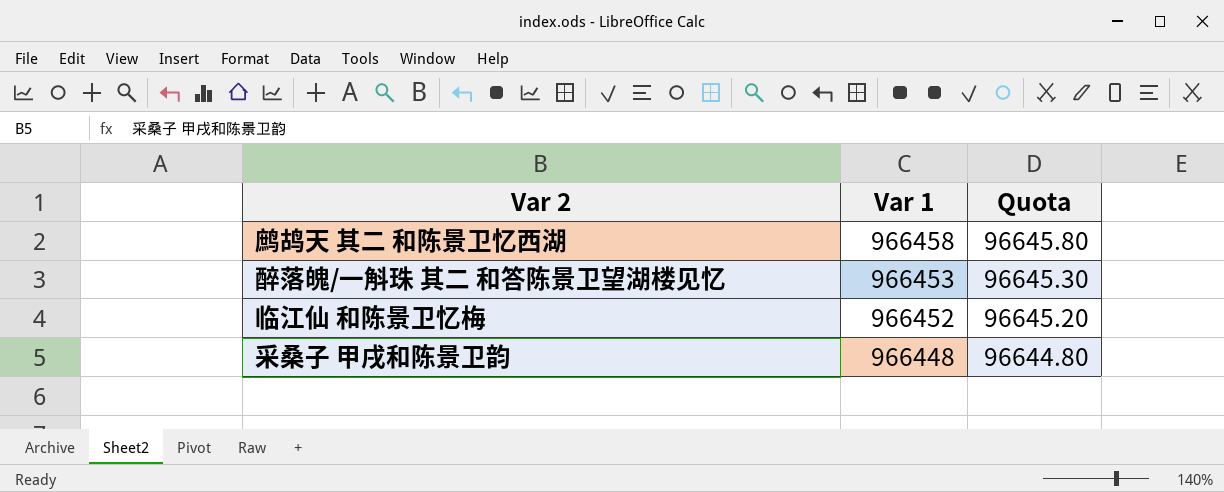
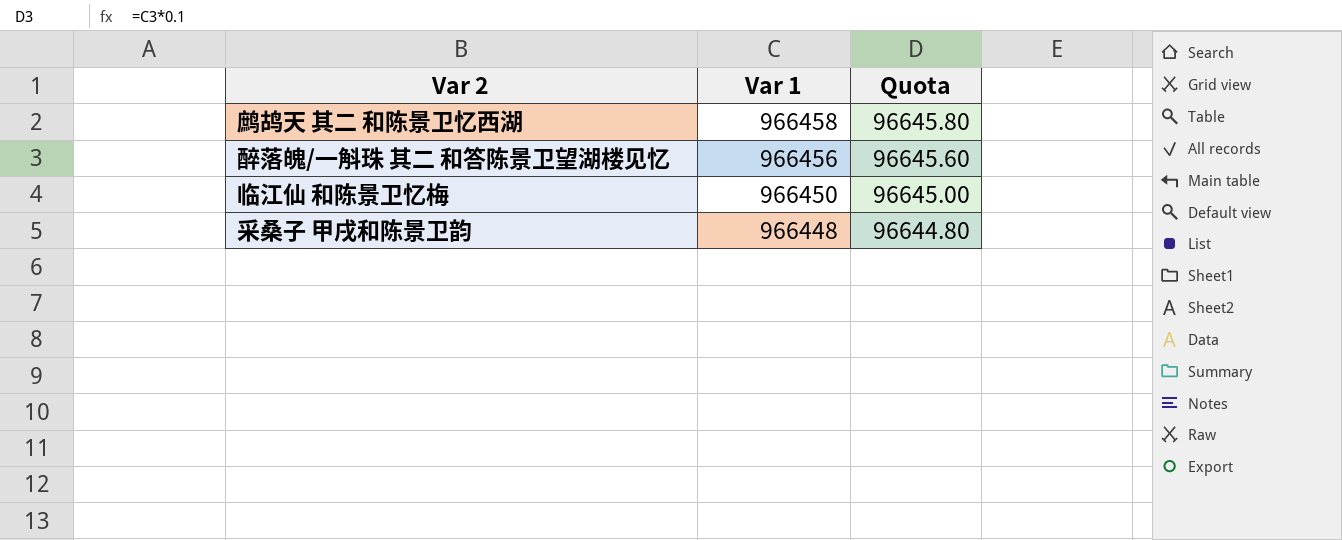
醉落魄/一斛珠 其二 和答陈景卫望湖楼见忆 | Var 1: 966453 -> 966456
醉落魄/一斛珠 其二 和答陈景卫望湖楼见忆 | Quota: 96645.30 -> 96645.60
临江仙 和陈景卫忆梅 | Var 1: 966452 -> 966450
临江仙 和陈景卫忆梅 | Quota: 96645.20 -> 96645.00

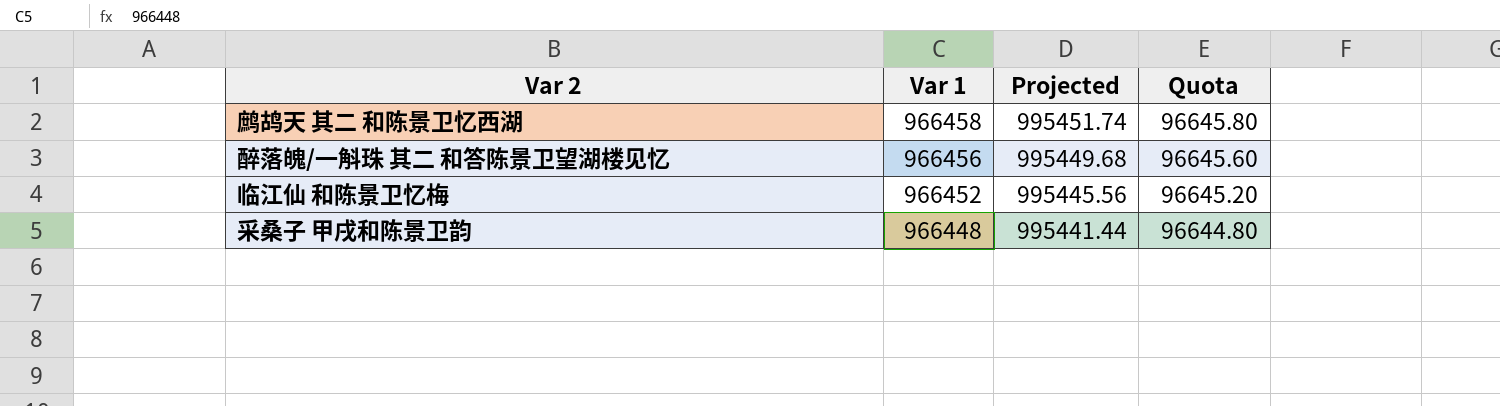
column Projected | formula: none -> [Var 1] * 1.03
临江仙 和陈景卫忆梅 | Var 1: 966450 -> 966452
临江仙 和陈景卫忆梅 | Quota: 96645.00 -> 96645.20

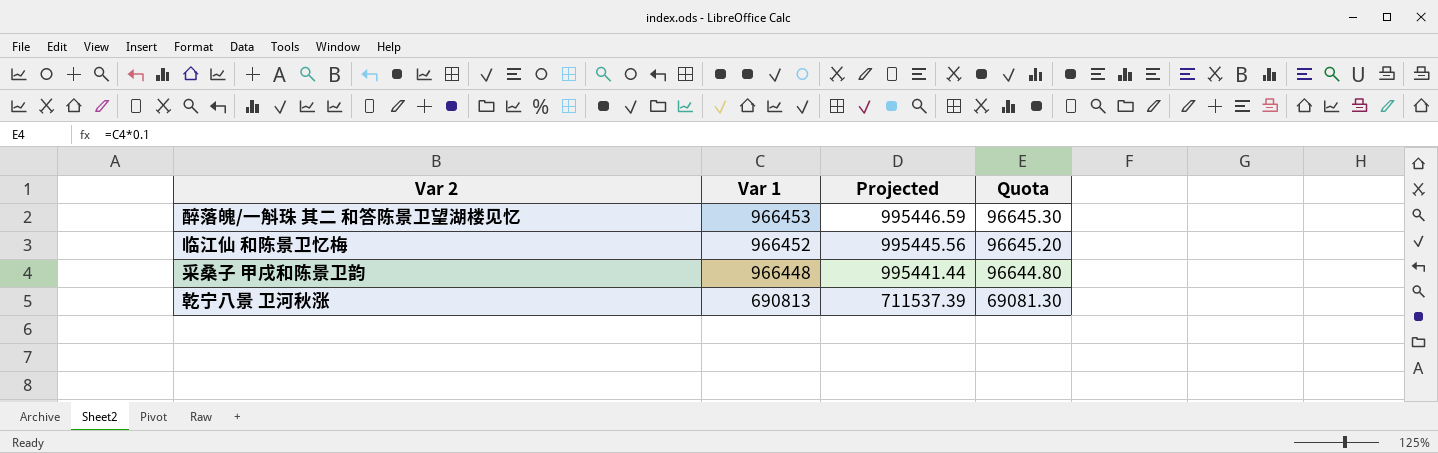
row 鹧鸪天 其二 和陈景卫忆西湖: 966458 | 995451.74 | 96645.80 -> none
醉落魄/一斛珠 其二 和答陈景卫望湖楼见忆 | Var 1: 966456 -> 966453
醉落魄/一斛珠 其二 和答陈景卫望湖楼见忆 | Projected: 995449.68 -> 995446.59
醉落魄/一斛珠 其二 和答陈景卫望湖楼见忆 | Quota: 96645.60 -> 96645.30
row 乾宁八景 卫河秋涨: none -> 690813 | 711537.39 | 69081.30

